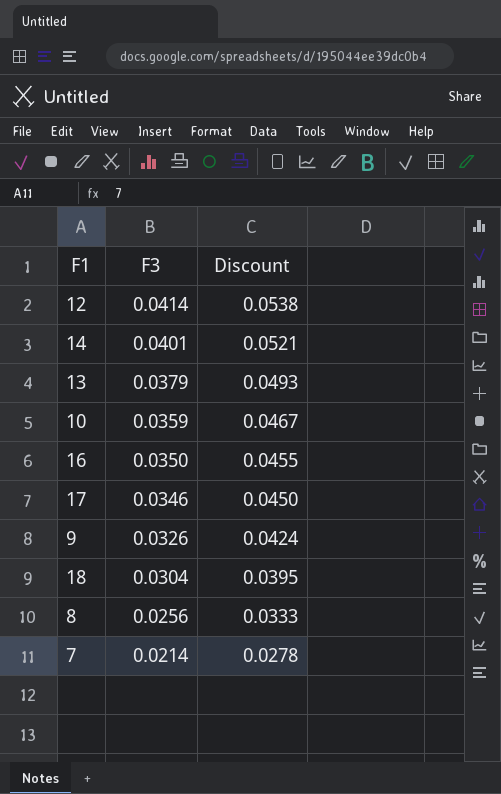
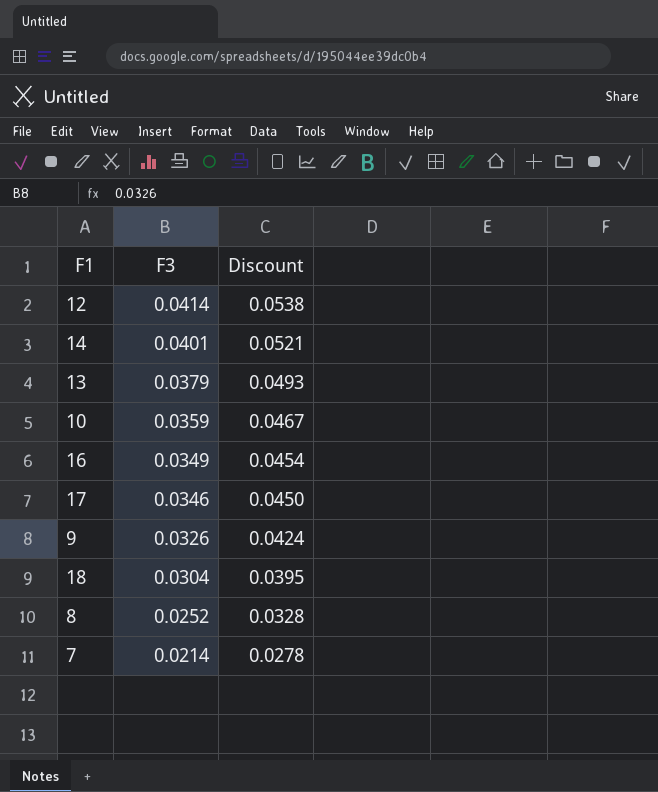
16 | F3: 0.0350 -> 0.0349
16 | Discount: 0.0455 -> 0.0454
8 | F3: 0.0256 -> 0.0252
8 | Discount: 0.0333 -> 0.0328

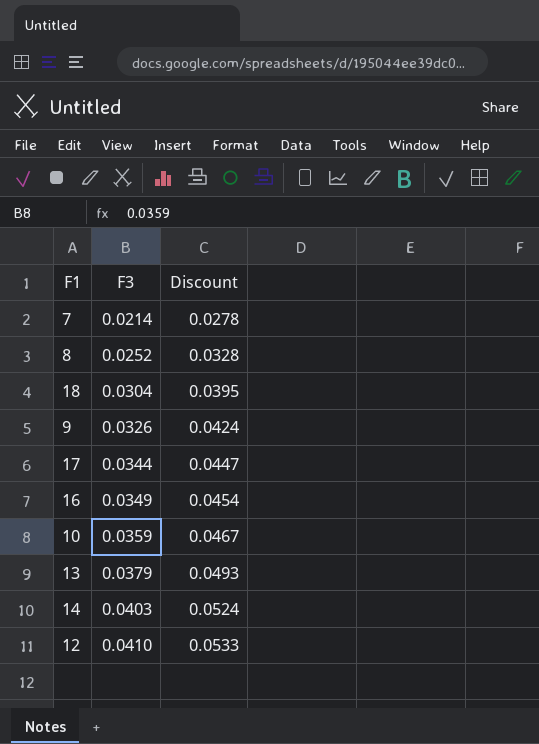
row order: F3 descending -> F3 ascending
17 | F3: 0.0346 -> 0.0344
17 | Discount: 0.0450 -> 0.0447
14 | F3: 0.0401 -> 0.0403
14 | Discount: 0.0521 -> 0.0524
12 | F3: 0.0414 -> 0.0410
12 | Discount: 0.0538 -> 0.0533

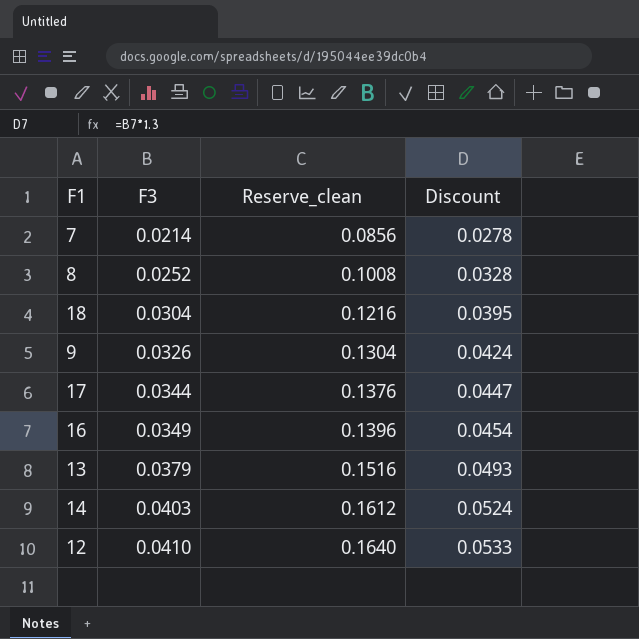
column Reserve_clean | formula: none -> [F3] * 4
row 10: 0.0359 | 0.0467 -> none

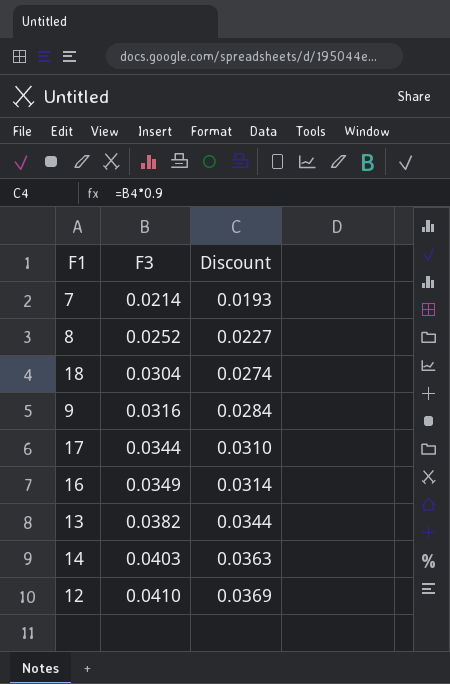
column Reserve_clean | formula: [F3] * 4 -> none
column Discount | formula: [F3] * 1.3 -> [F3] * 0.9
9 | F3: 0.0326 -> 0.0316
13 | F3: 0.0379 -> 0.0382

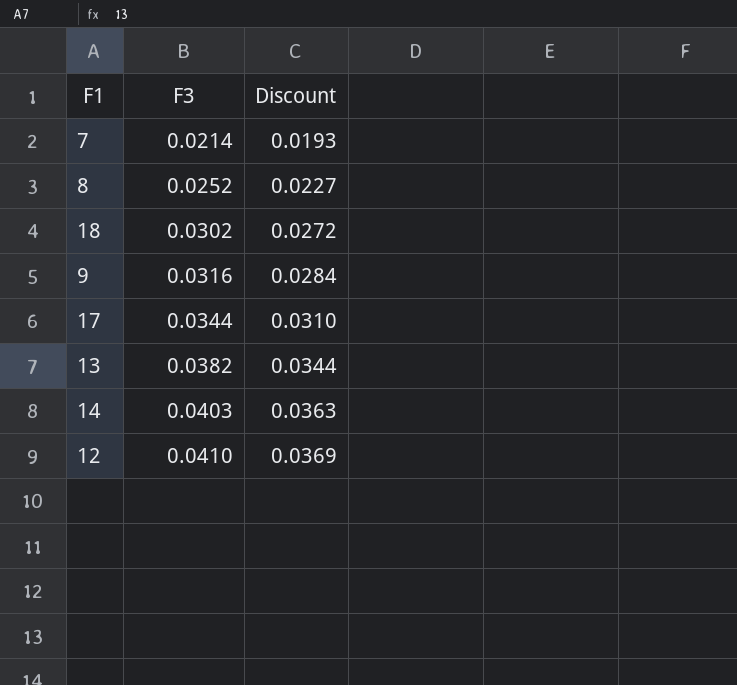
row 16: 0.0349 | 0.0314 -> none
18 | F3: 0.0304 -> 0.0302
18 | Discount: 0.0274 -> 0.0272

